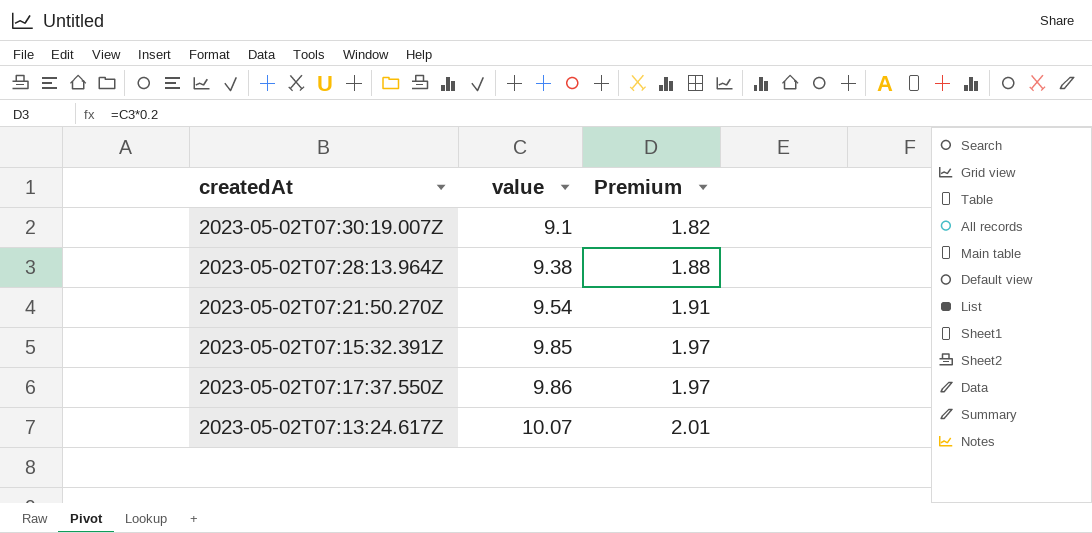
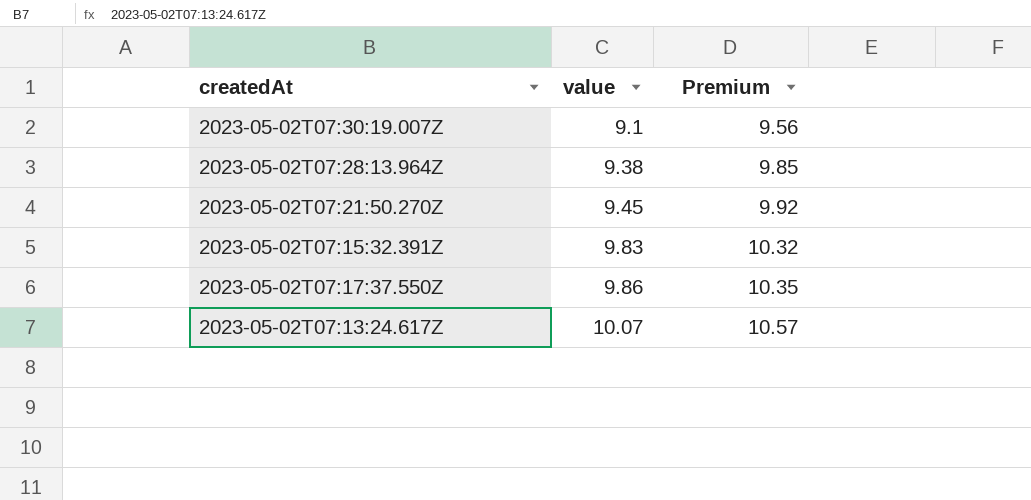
column Premium | formula: [value] * 0.2 -> [value] * 1.05
2023-05-02T07:21:50.270Z | value: 9.54 -> 9.45
2023-05-02T07:15:32.391Z | value: 9.85 -> 9.83

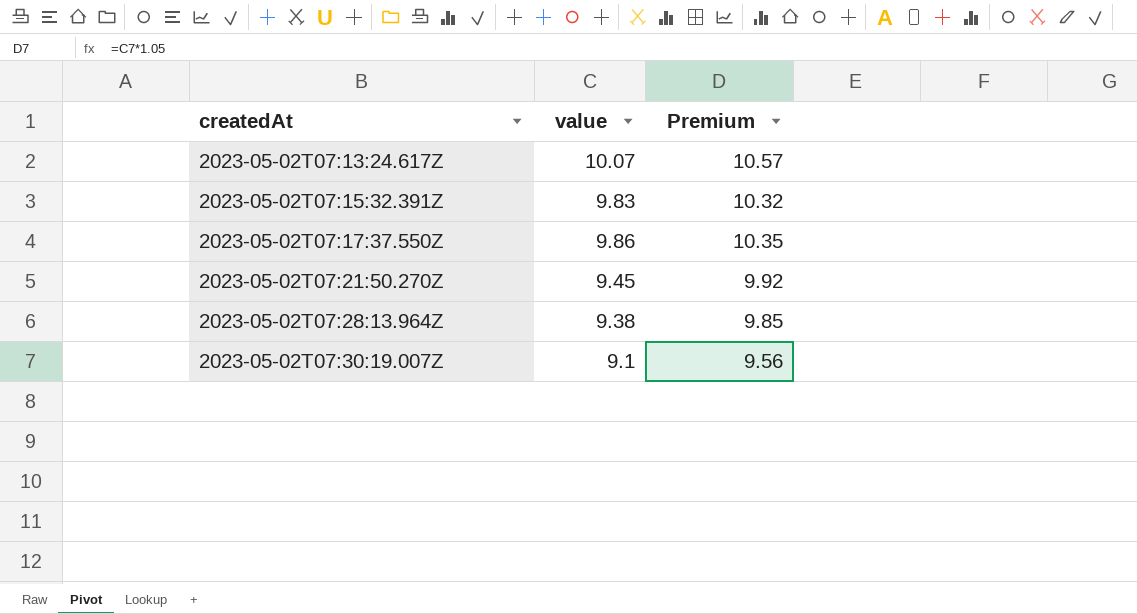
row order: value ascending -> createdAt ascending

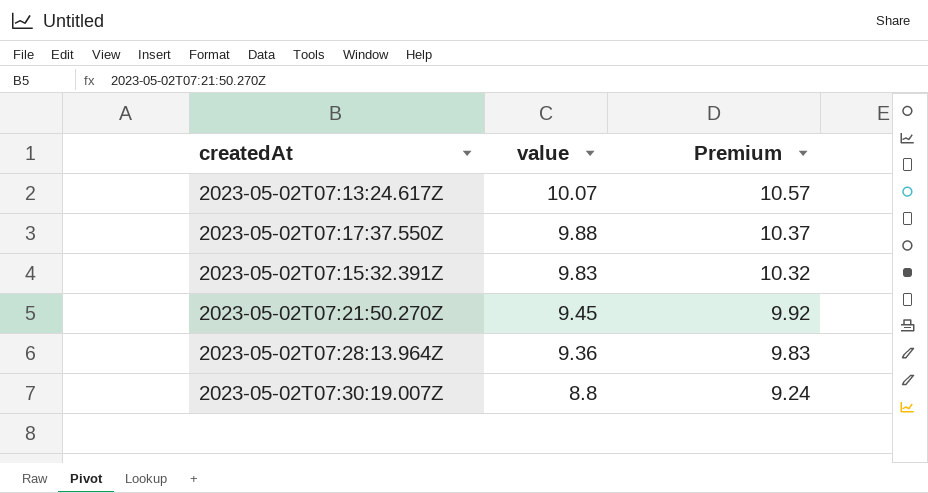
row order: createdAt ascending -> value descending
2023-05-02T07:17:37.550Z | value: 9.86 -> 9.88
2023-05-02T07:17:37.550Z | Premium: 10.35 -> 10.37
2023-05-02T07:28:13.964Z | value: 9.38 -> 9.36
2023-05-02T07:28:13.964Z | Premium: 9.85 -> 9.83
2023-05-02T07:30:19.007Z | value: 9.1 -> 8.8
2023-05-02T07:30:19.007Z | Premium: 9.56 -> 9.24

